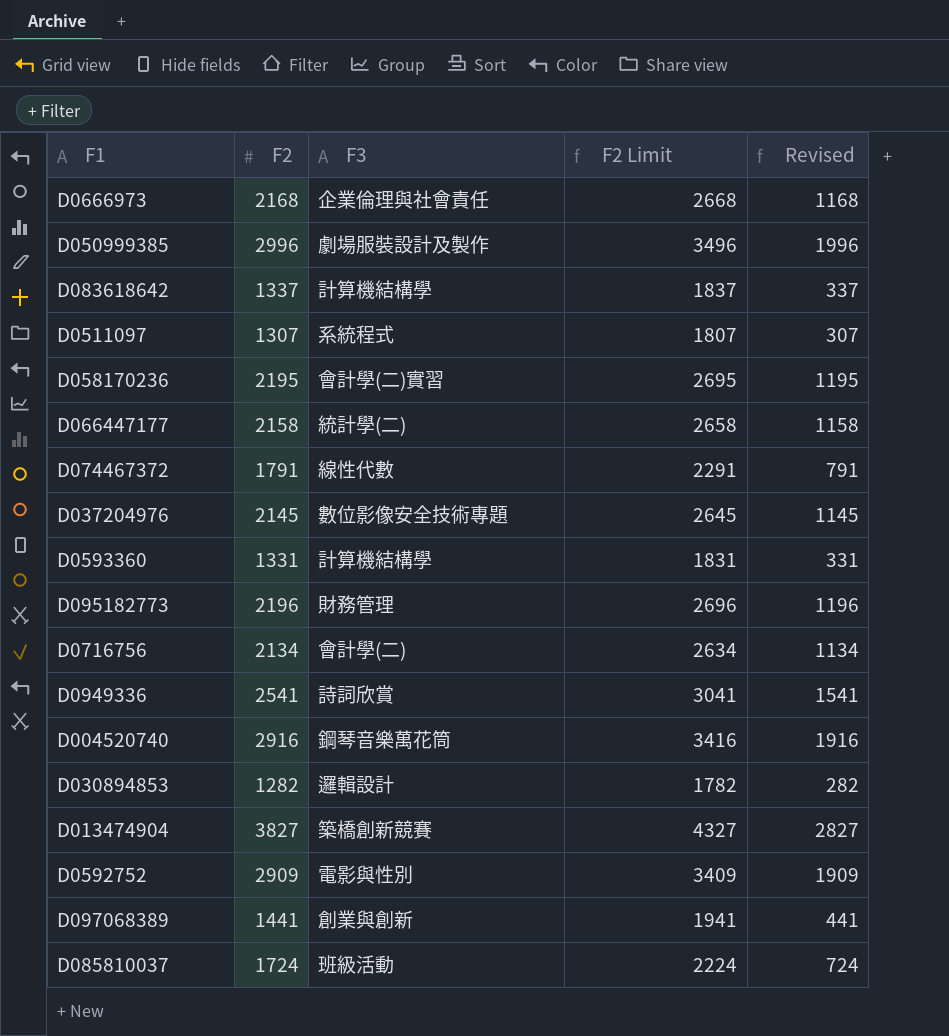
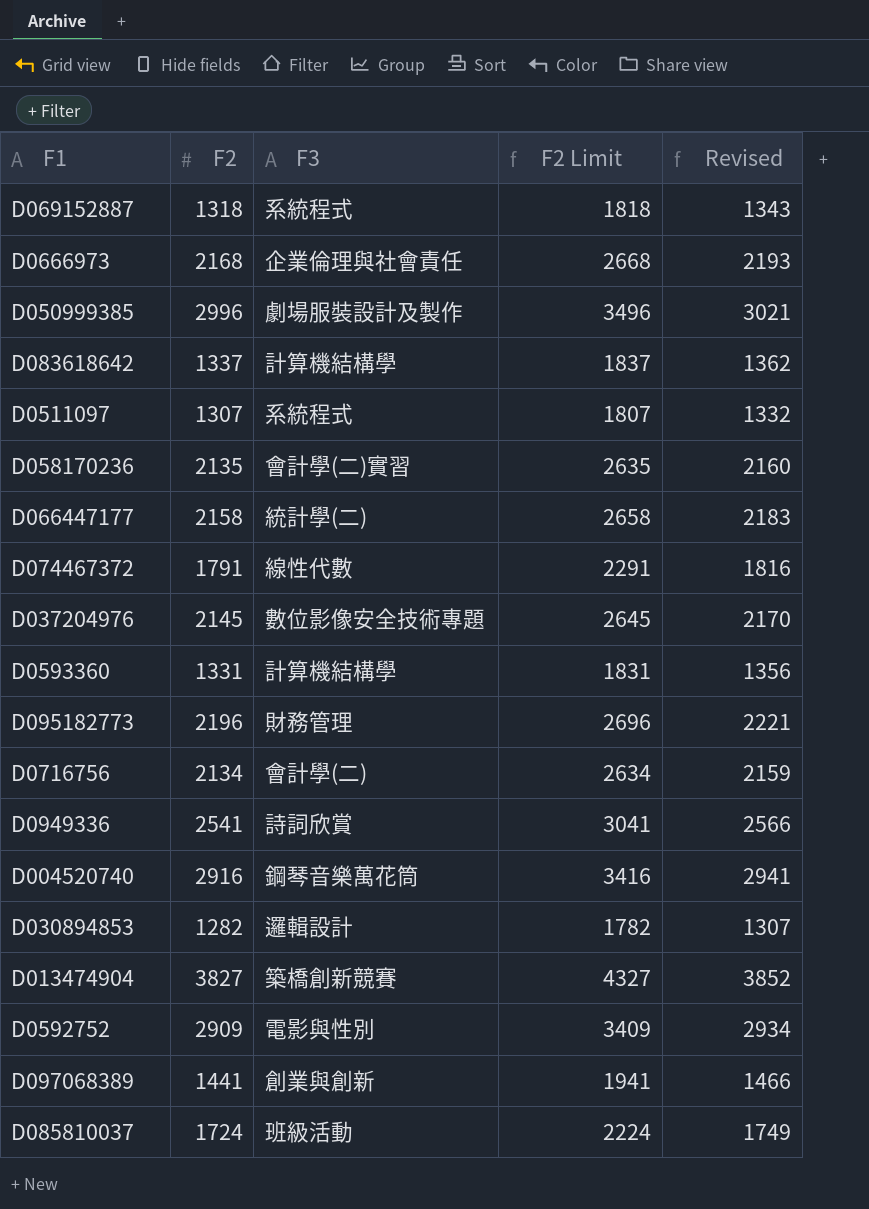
column Revised | formula: [F2] - 1000 -> [F2] + 25
row D069152887: none -> 1318 | 系統程式 | 1818 | 1343
D058170236 | F2: 2195 -> 2135
D058170236 | F2 Limit: 2695 -> 2635

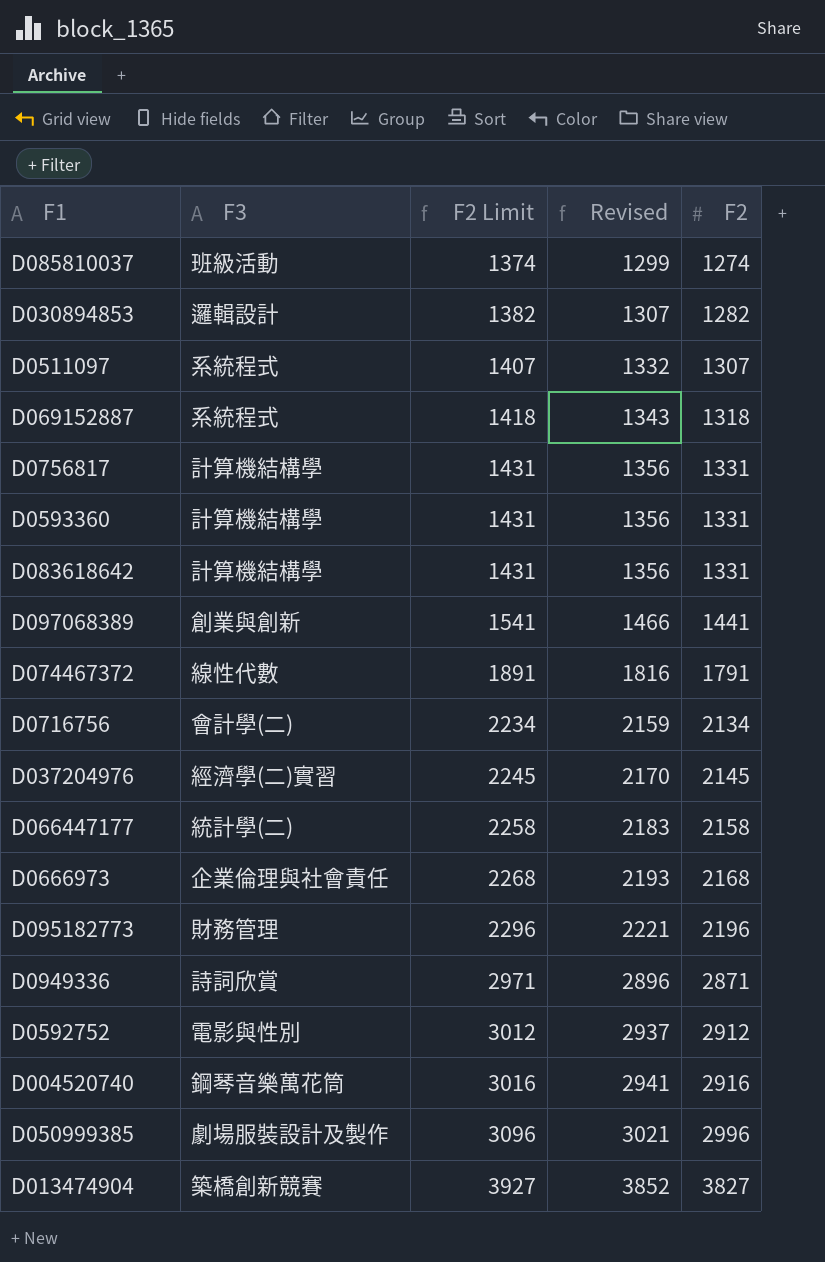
row order: none -> F2 Limit ascending
column F2 Limit | formula: [F2] + 500 -> [F2] + 100
column F2 | position: 2 -> 5
row D058170236: 2135 | 會計學(二)實習 | 2635 | 2160 -> none
D085810037 | Revised: 1749 -> 1299
D085810037 | F2: 1724 -> 1274
row D0756817: none -> 計算機結構學 | 1431 | 1356 | 1331
D083618642 | Revised: 1362 -> 1356
D083618642 | F2: 1337 -> 1331
D037204976 | F3: 數位影像安全技術專題 -> 經濟學(二)實習
D0949336 | Revised: 2566 -> 2896
D0949336 | F2: 2541 -> 2871
D0592752 | Revised: 2934 -> 2937
D0592752 | F2: 2909 -> 2912

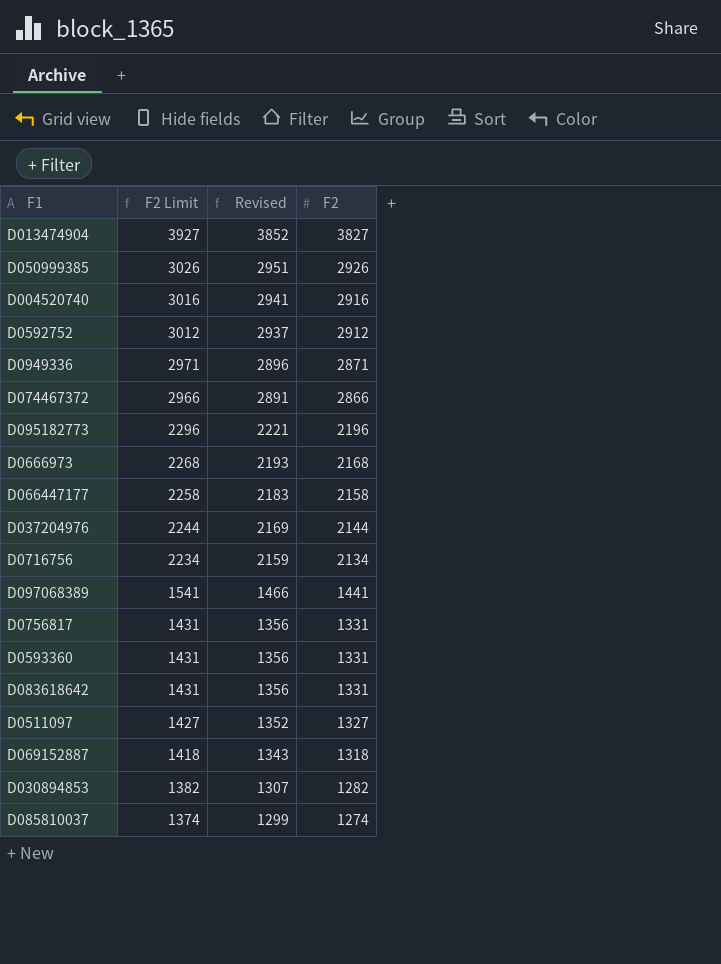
row order: F2 Limit ascending -> F2 Limit descending
column F3 | position: 2 -> none
D050999385 | F2 Limit: 3096 -> 3026
D050999385 | Revised: 3021 -> 2951
D050999385 | F2: 2996 -> 2926
D074467372 | F2 Limit: 1891 -> 2966
D074467372 | Revised: 1816 -> 2891
D074467372 | F2: 1791 -> 2866
D037204976 | F2 Limit: 2245 -> 2244
D037204976 | Revised: 2170 -> 2169
D037204976 | F2: 2145 -> 2144
D0511097 | F2 Limit: 1407 -> 1427
D0511097 | Revised: 1332 -> 1352
D0511097 | F2: 1307 -> 1327

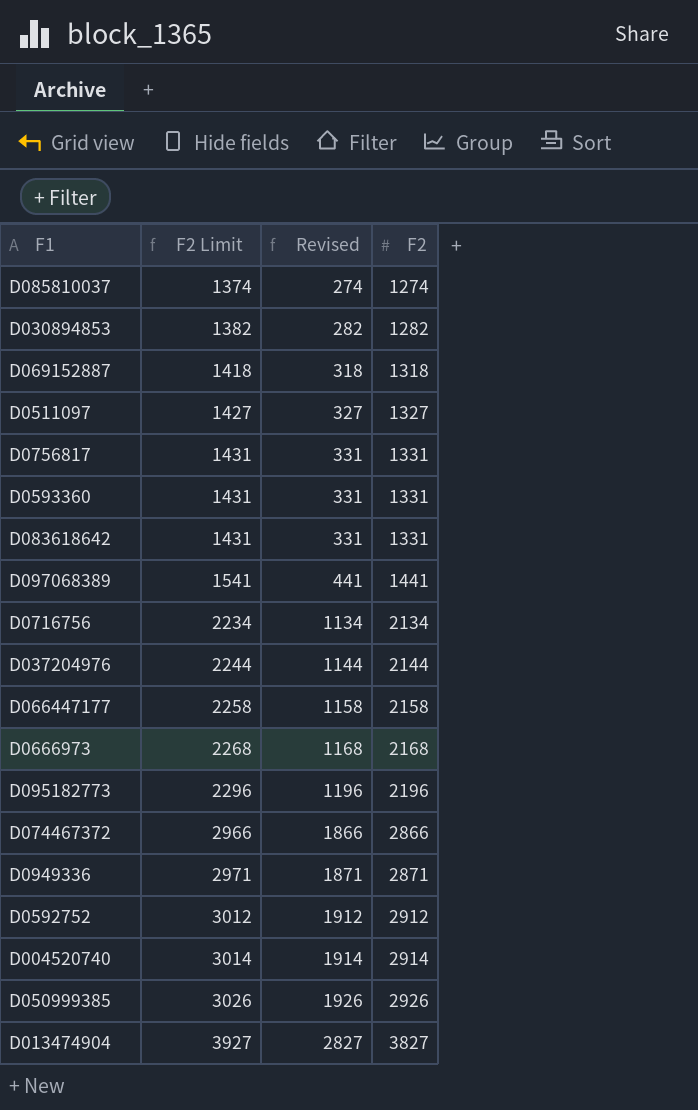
row order: F2 Limit descending -> F2 Limit ascending
column Revised | formula: [F2] + 25 -> [F2] - 1000
D004520740 | F2 Limit: 3016 -> 3014
D004520740 | F2: 2916 -> 2914

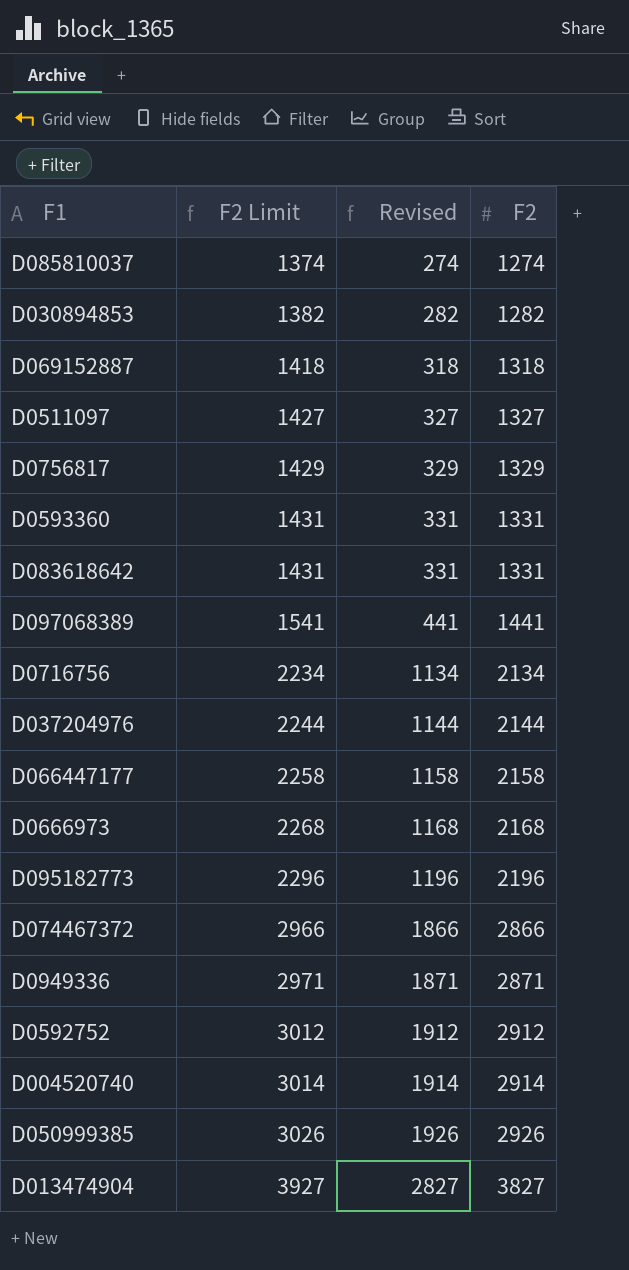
D0756817 | F2 Limit: 1431 -> 1429
D0756817 | Revised: 331 -> 329
D0756817 | F2: 1331 -> 1329

